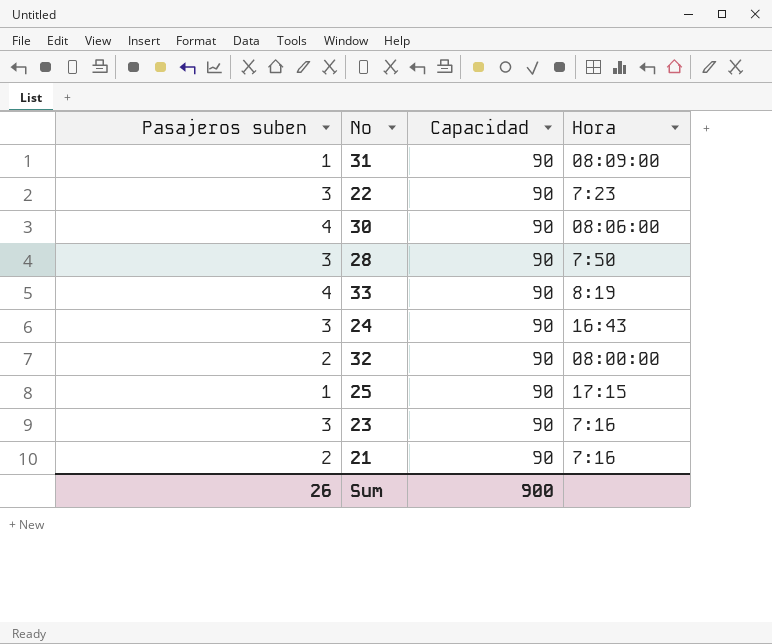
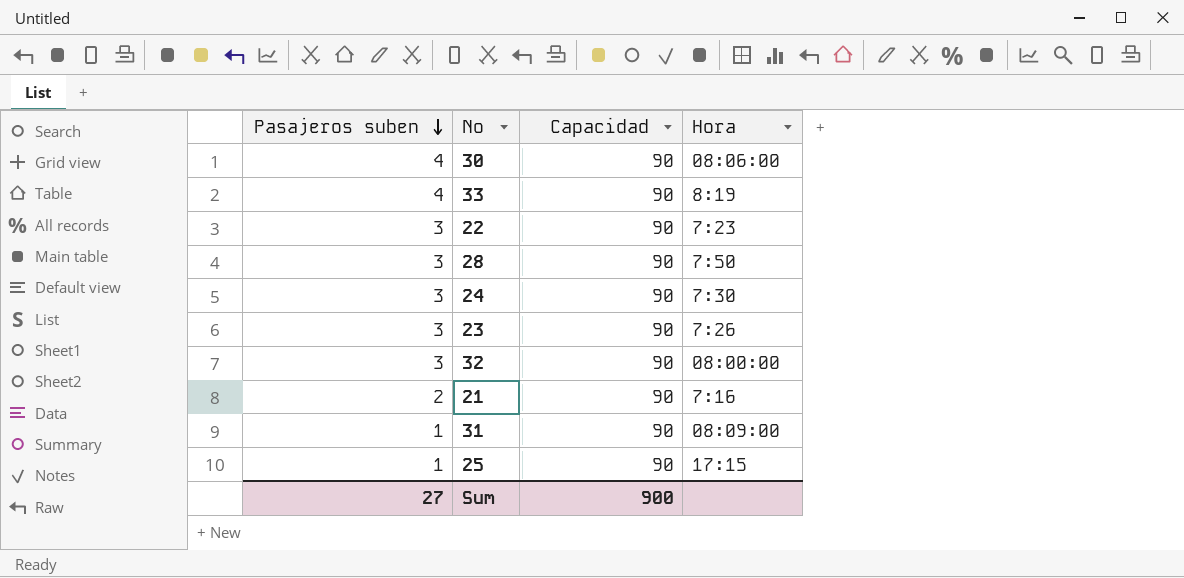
row order: none -> Pasajeros suben descending
24 | Hora: 16:43 -> 7:30
23 | Hora: 7:16 -> 7:26
32 | Pasajeros suben: 2 -> 3
Sum | Pasajeros suben: 26 -> 27

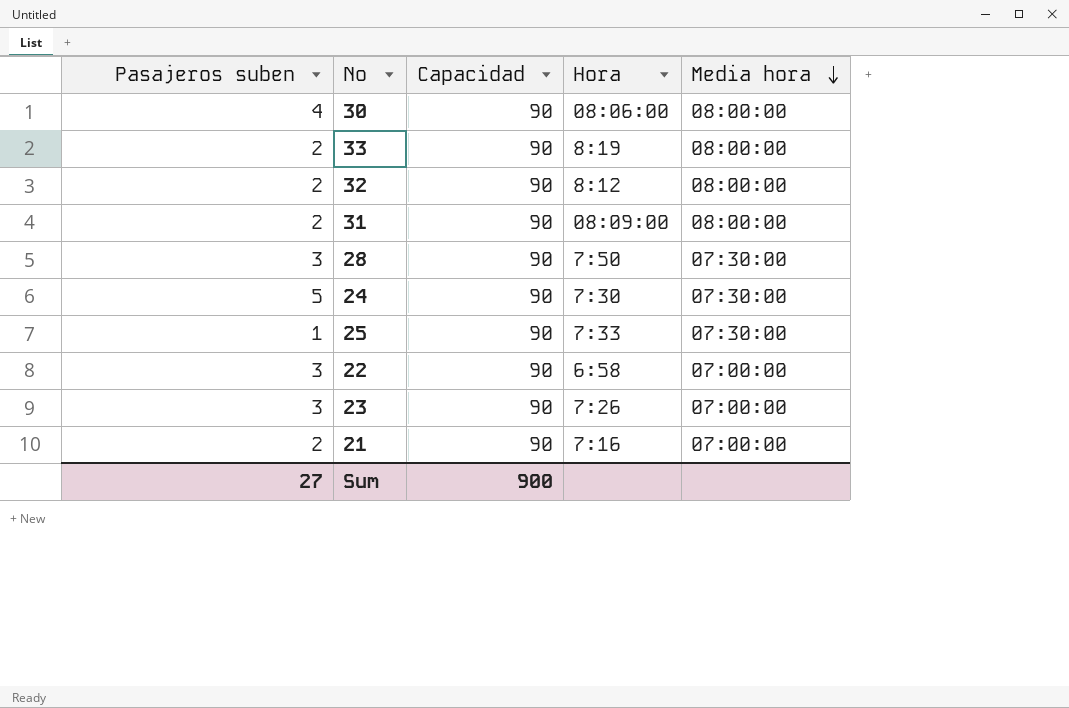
row order: Pasajeros suben descending -> Media hora descending
column Media hora | position: none -> 5
33 | Pasajeros suben: 4 -> 2
32 | Pasajeros suben: 3 -> 2
32 | Hora: 08:00:00 -> 8:12
31 | Pasajeros suben: 1 -> 2
24 | Pasajeros suben: 3 -> 5
25 | Hora: 17:15 -> 7:33
22 | Hora: 7:23 -> 6:58

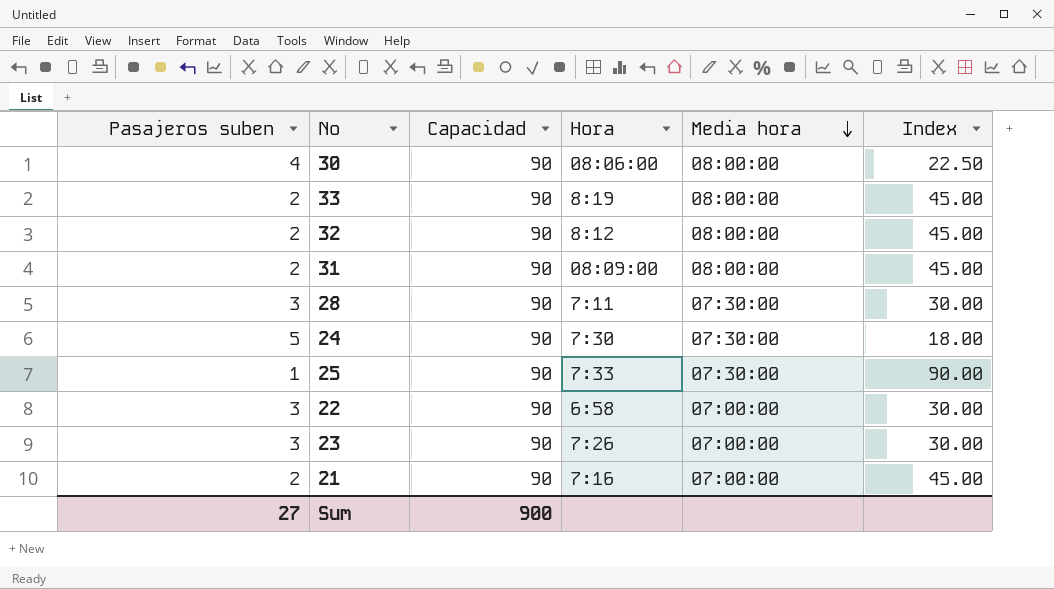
column Index | formula: none -> [Capacidad] / [Pasajeros suben]
28 | Hora: 7:50 -> 7:11

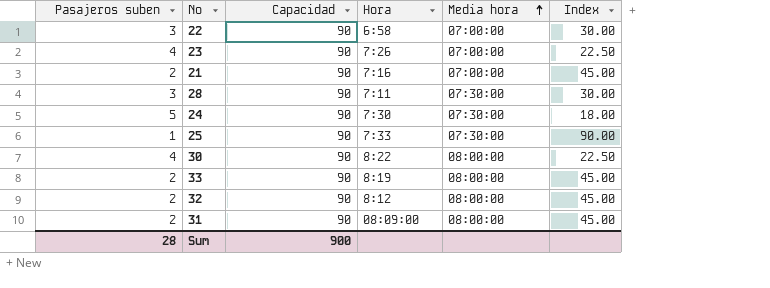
row order: Media hora descending -> Media hora ascending
23 | Pasajeros suben: 3 -> 4
23 | Index: 30.00 -> 22.50
30 | Hora: 08:06:00 -> 8:22
Sum | Pasajeros suben: 27 -> 28

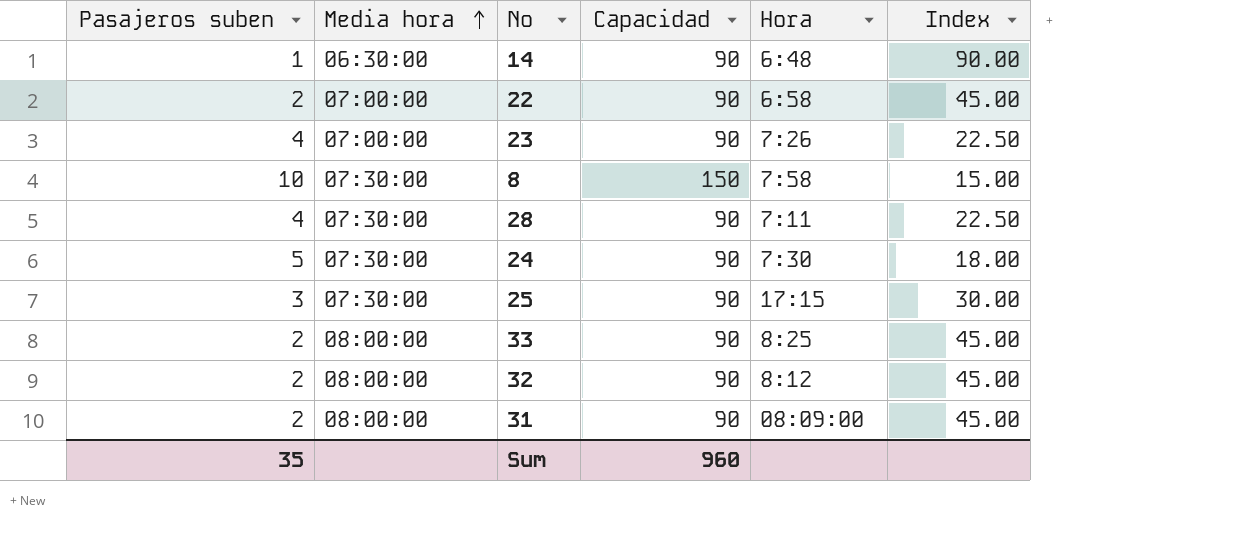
column Media hora | position: 5 -> 2
row 21: 2 | 90 | 7:16 | 07:00:00 | 45.00 -> none
row 30: 4 | 90 | 8:22 | 08:00:00 | 22.50 -> none
row 14: none -> 1 | 06:30:00 | 90 | 6:48 | 90.00
22 | Pasajeros suben: 3 -> 2
22 | Index: 30.00 -> 45.00
row 8: none -> 10 | 07:30:00 | 150 | 7:58 | 15.00
28 | Pasajeros suben: 3 -> 4
28 | Index: 30.00 -> 22.50
25 | Pasajeros suben: 1 -> 3
25 | Hora: 7:33 -> 17:15
25 | Index: 90.00 -> 30.00
33 | Hora: 8:19 -> 8:25
Sum | Pasajeros suben: 28 -> 35
Sum | Capacidad: 900 -> 960

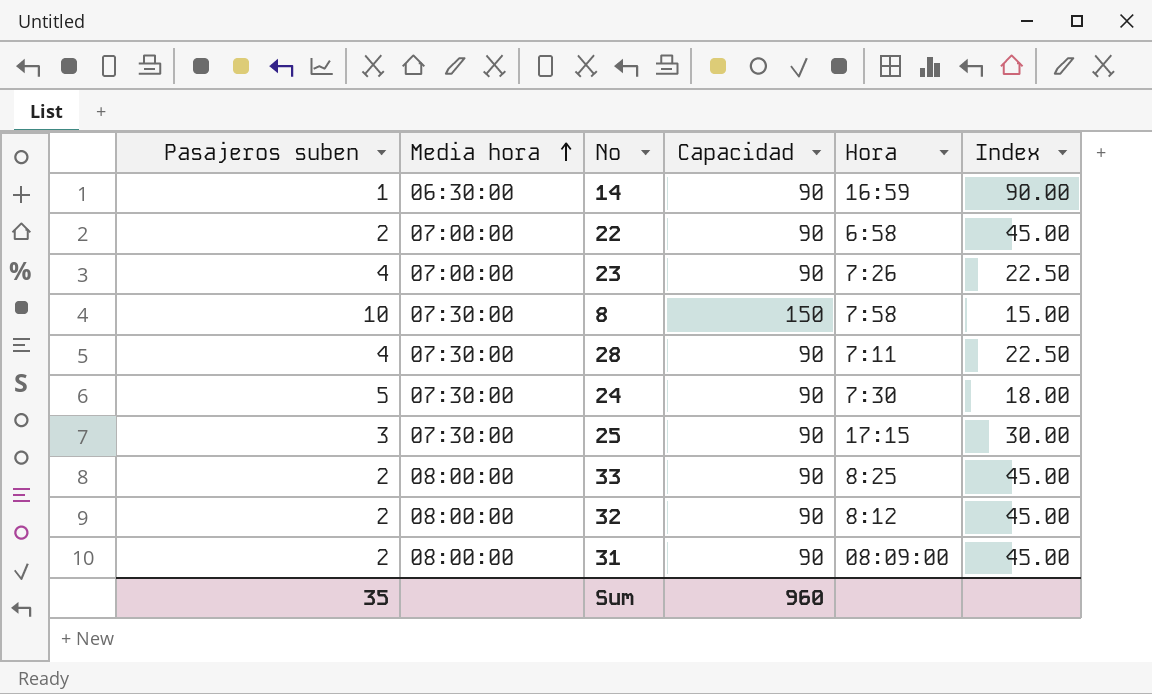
14 | Hora: 6:48 -> 16:59

